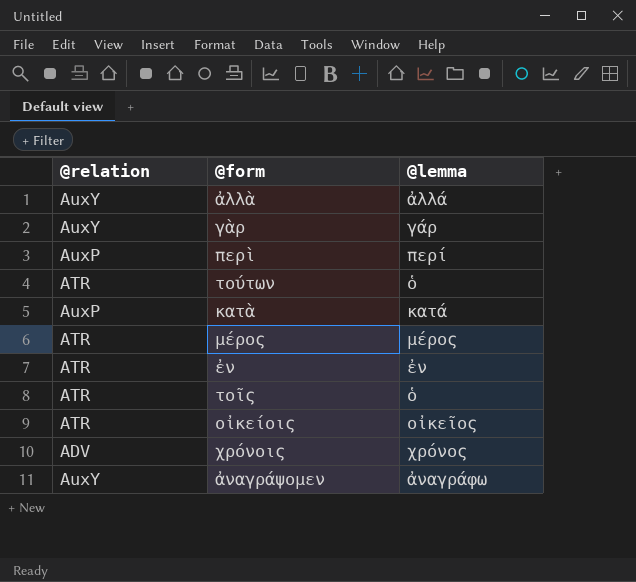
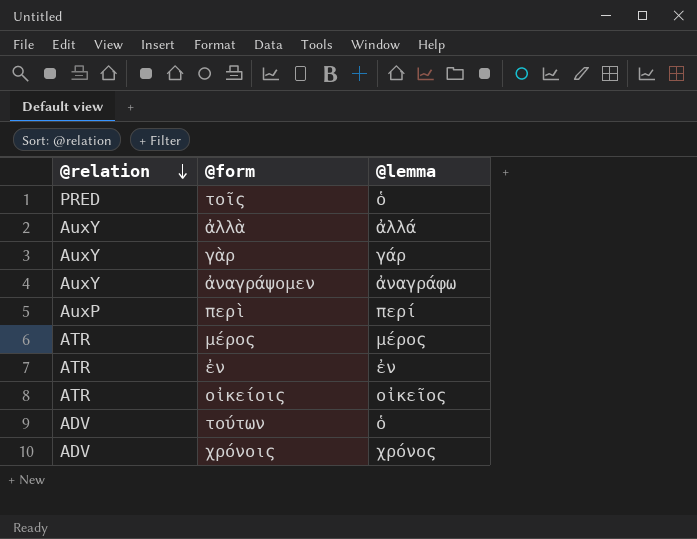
row order: none -> @relation descending
row κατὰ: AuxP | κατά -> none
τοῖς | @relation: ATR -> PRED
τούτων | @relation: ATR -> ADV

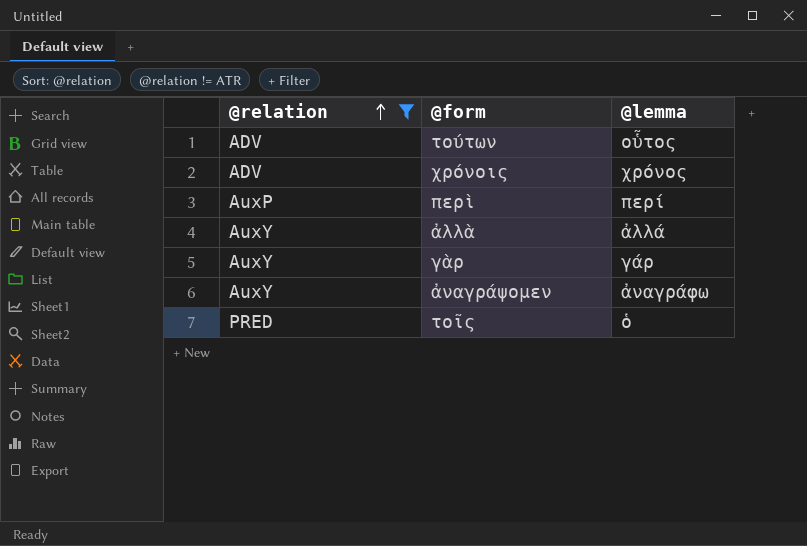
filter: none -> @relation != ATR
row order: @relation descending -> @relation ascending
τούτων | @lemma: ὁ -> οὗτος

